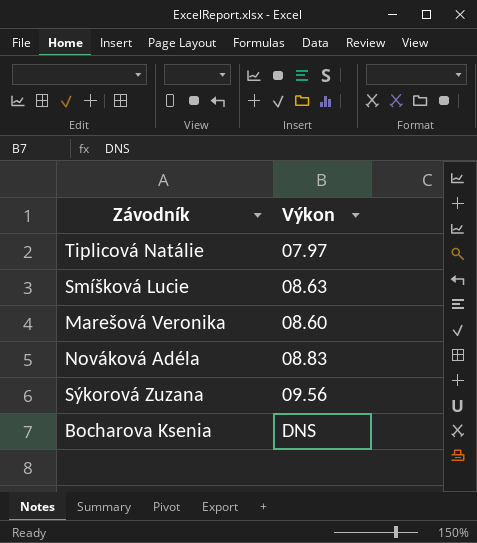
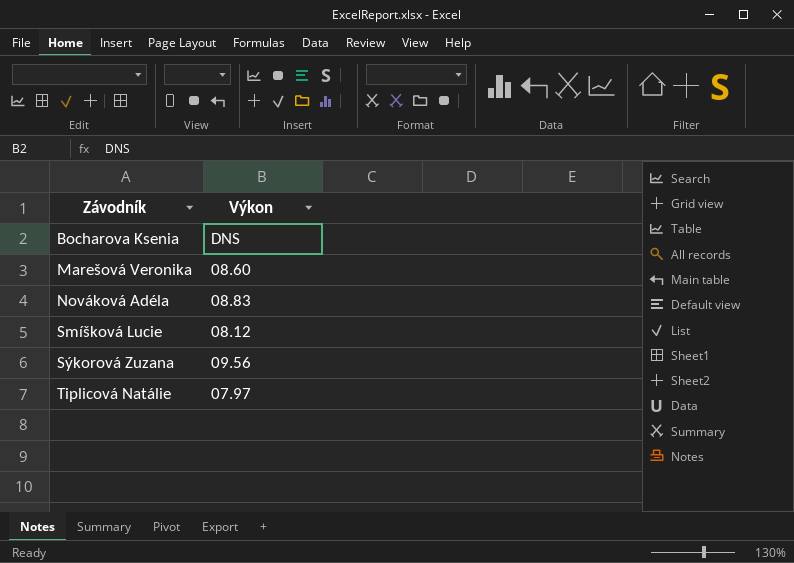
row order: none -> Závodník ascending
Smíšková Lucie | Výkon: 08.63 -> 08.12

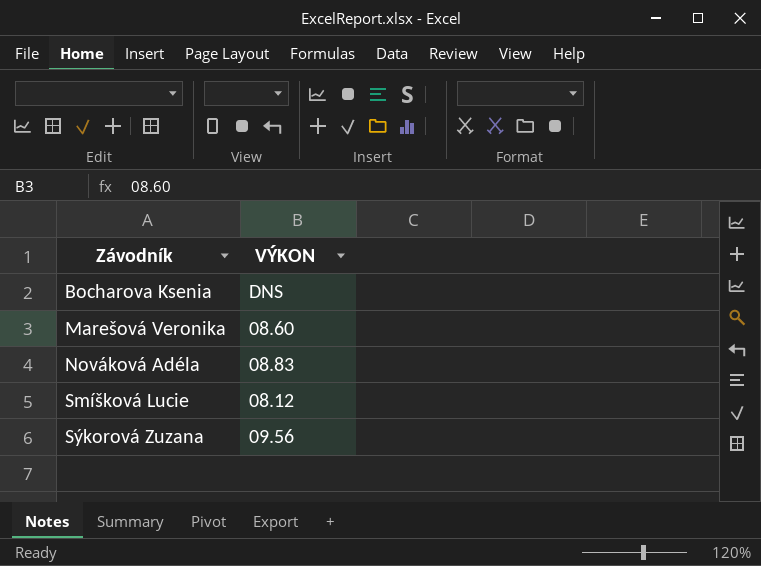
column name: Výkon -> VÝKON
row Tiplicová Natálie: 07.97 -> none

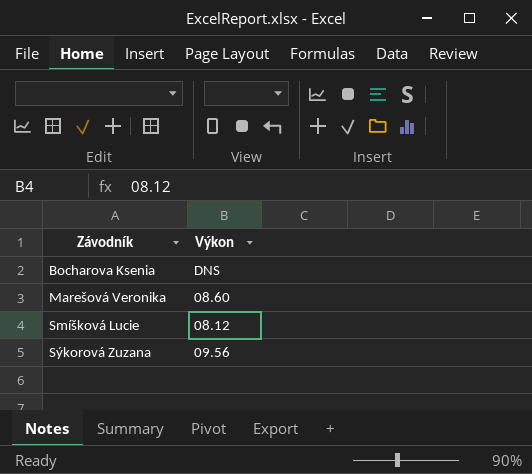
column name: VÝKON -> Výkon
row Nováková Adéla: 08.83 -> none

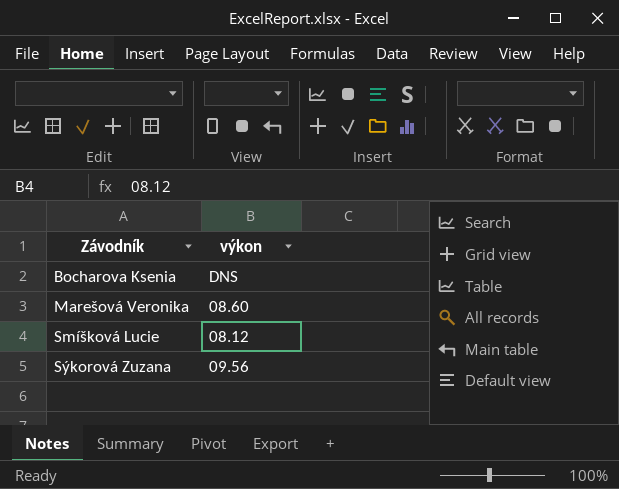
column name: Výkon -> výkon

